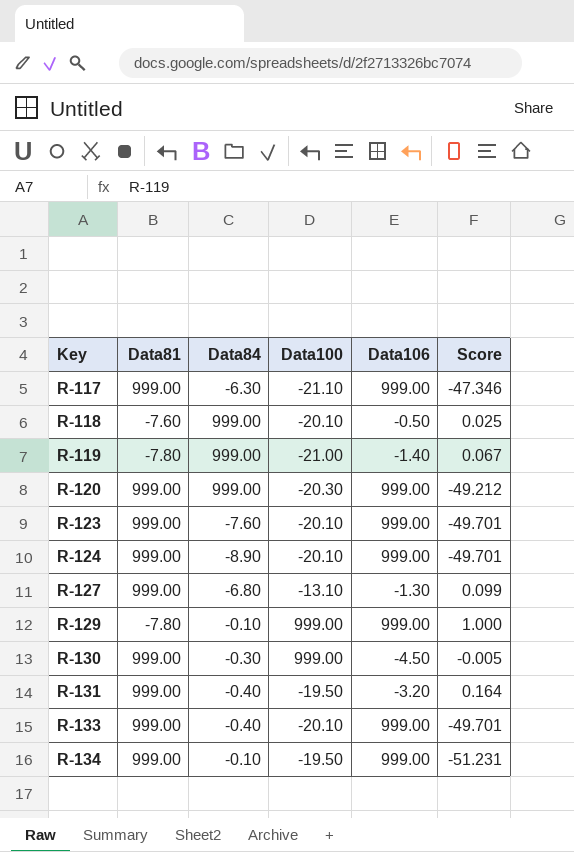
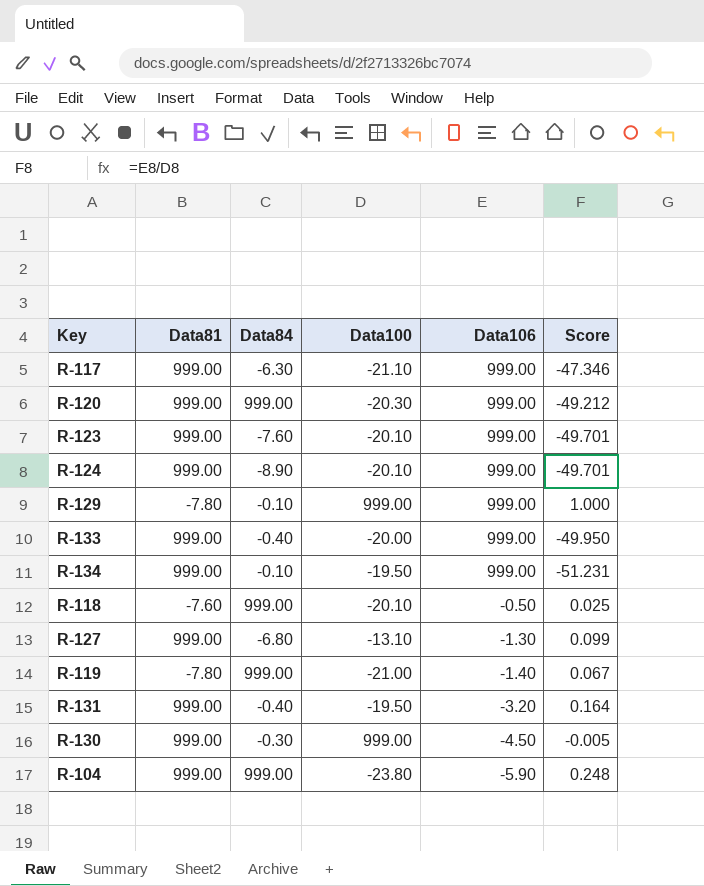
row order: Key ascending -> Data106 descending
R-133 | Data100: -20.10 -> -20.00
R-133 | Score: -49.701 -> -49.950
row R-104: none -> 999.00 | 999.00 | -23.80 | -5.90 | 0.248

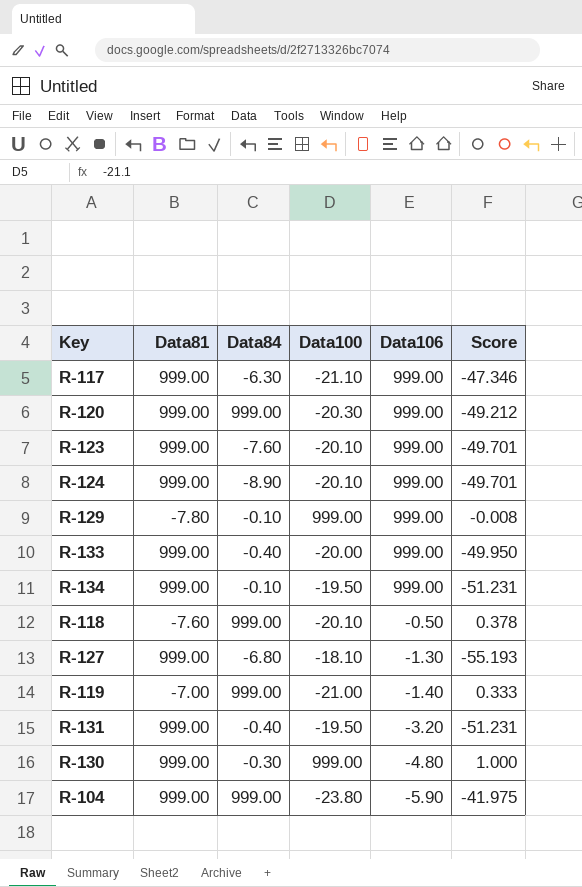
column Score | formula: [Data106] / [Data100] -> [Data81] / [Data100]
R-127 | Data100: -13.10 -> -18.10
R-119 | Data81: -7.80 -> -7.00
R-130 | Data106: -4.50 -> -4.80

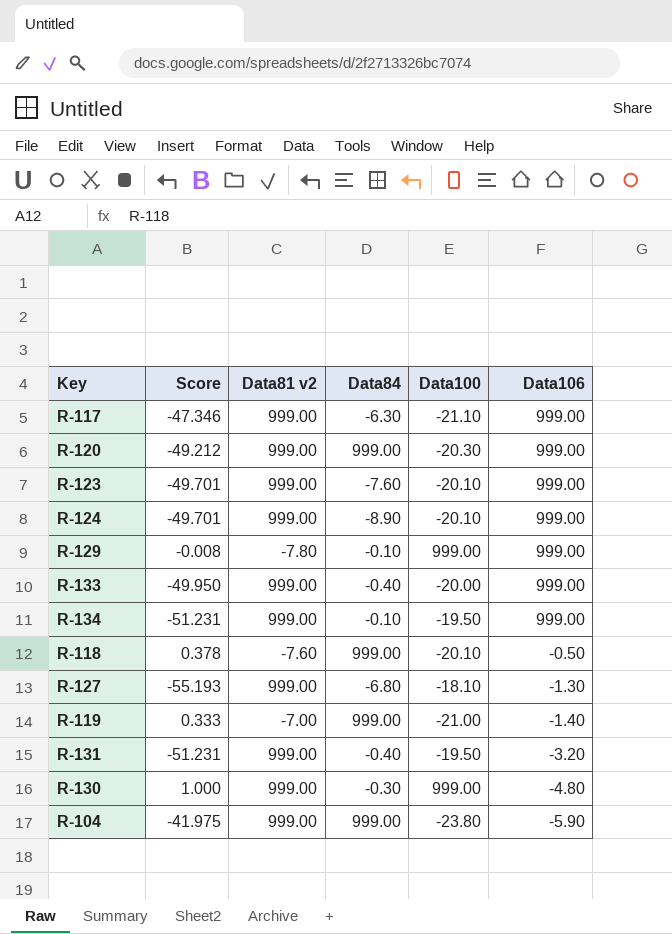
column Score | position: 6 -> 2
column name: Data81 -> Data81 v2

